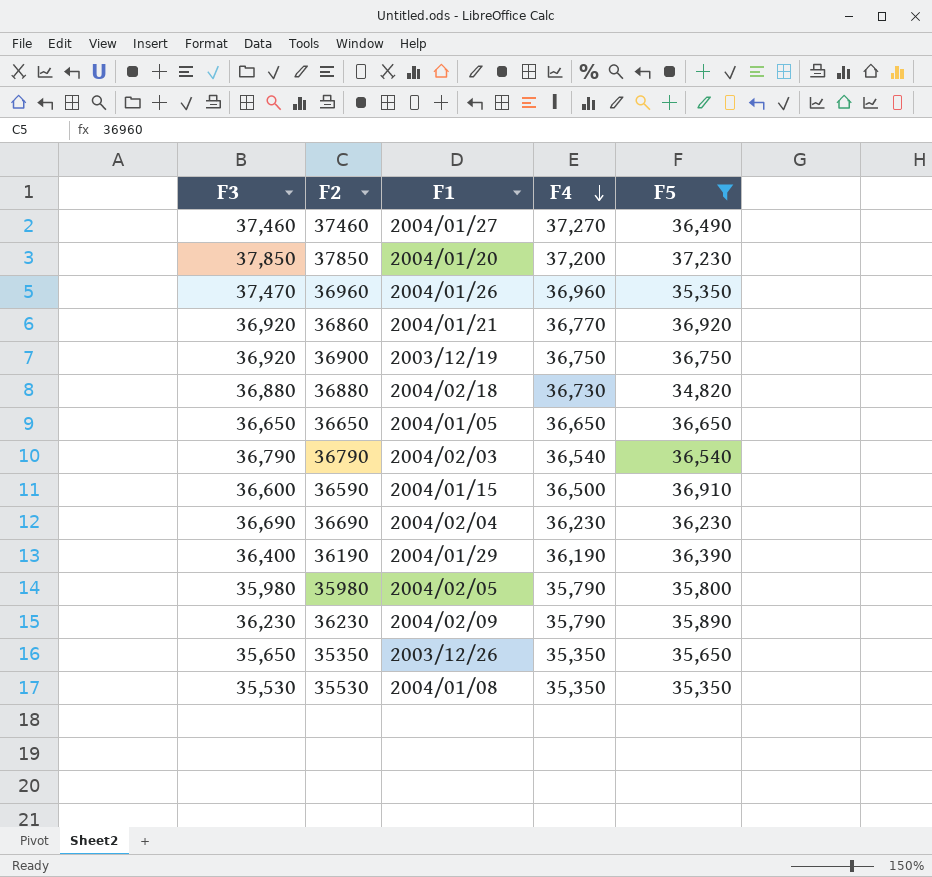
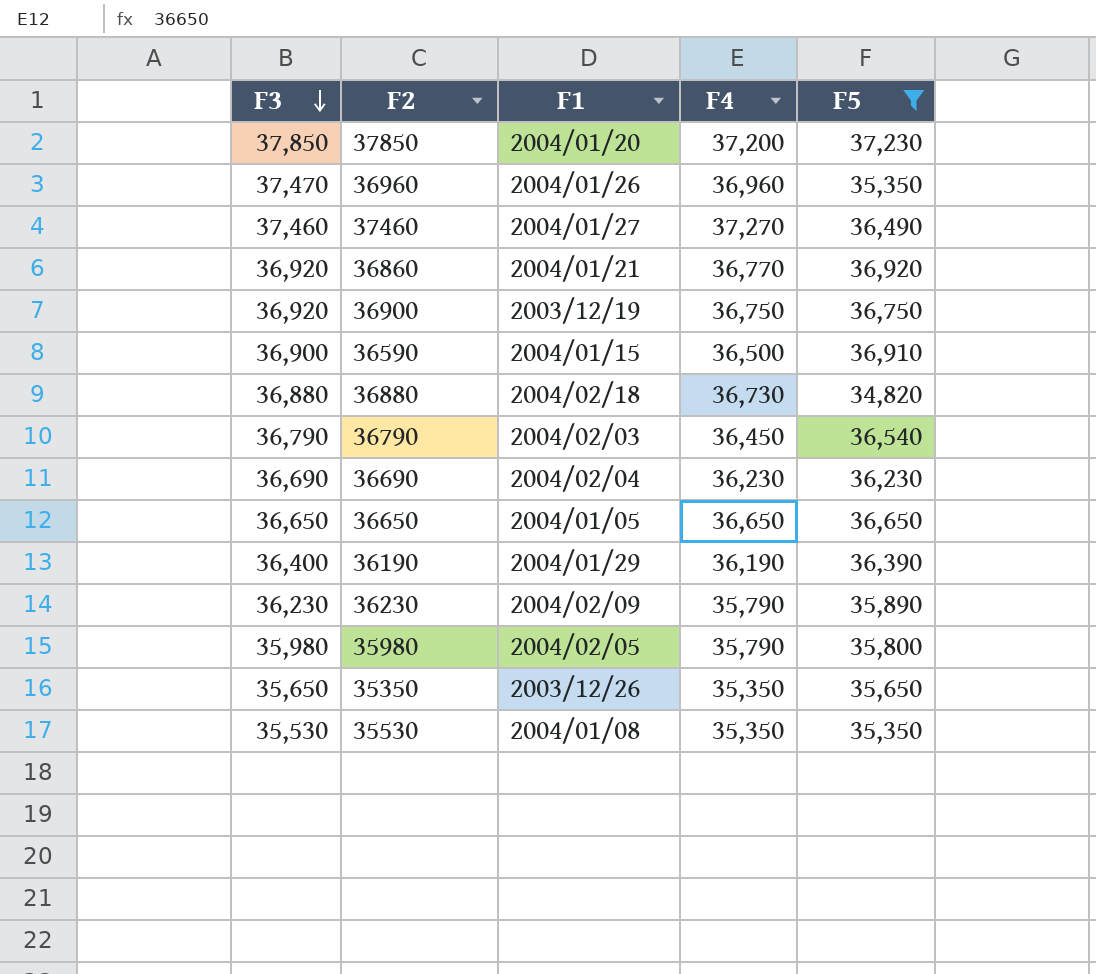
row order: F4 descending -> F3 descending
36590 | F3: 36,600 -> 36,900
36790 | F4: 36,540 -> 36,450

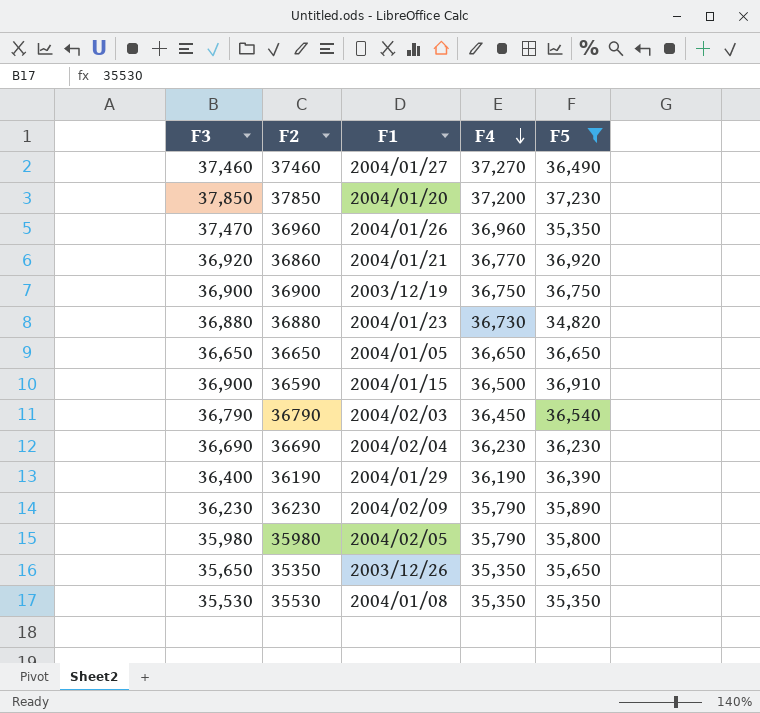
row order: F3 descending -> F4 descending
36900 | F3: 36,920 -> 36,900
36880 | F1: 2004/02/18 -> 2004/01/23

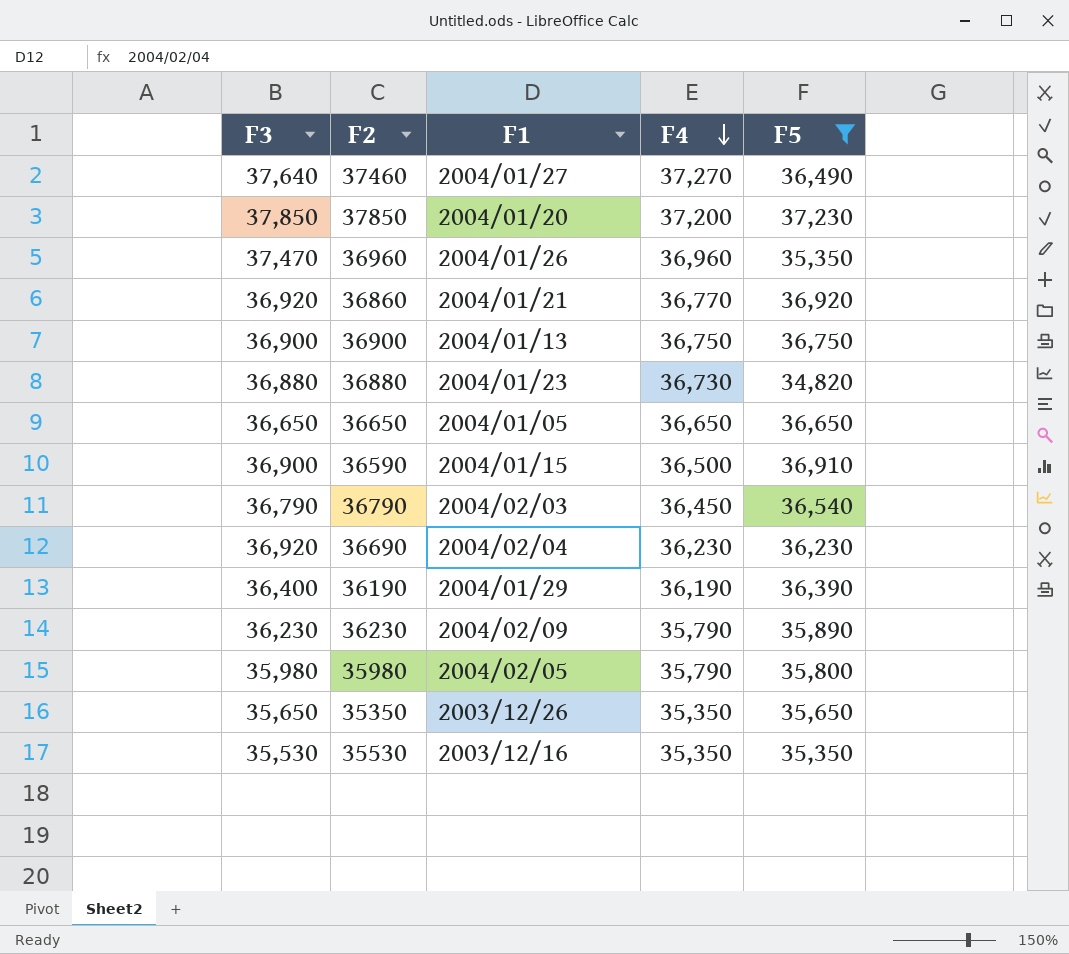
37460 | F3: 37,460 -> 37,640
36900 | F1: 2003/12/19 -> 2004/01/13
36690 | F3: 36,690 -> 36,920
35530 | F1: 2004/01/08 -> 2003/12/16

